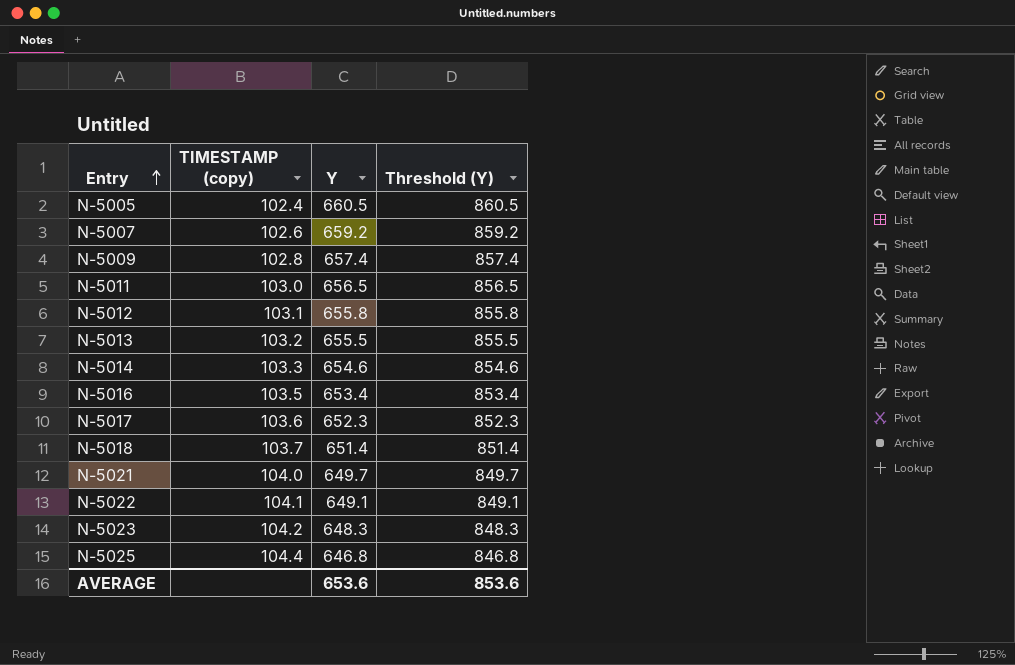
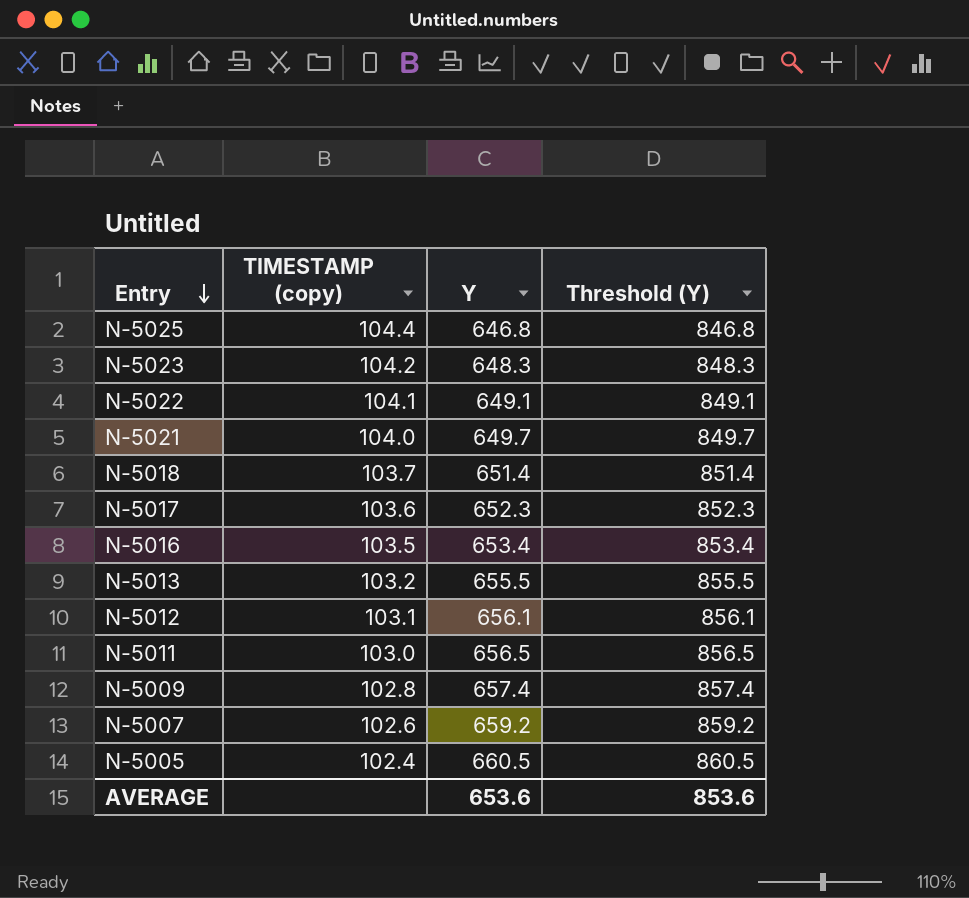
row order: Entry ascending -> Entry descending
row N-5014: 103.3 | 654.6 | 854.6 -> none
N-5012 | Y: 655.8 -> 656.1
N-5012 | Threshold (Y): 855.8 -> 856.1

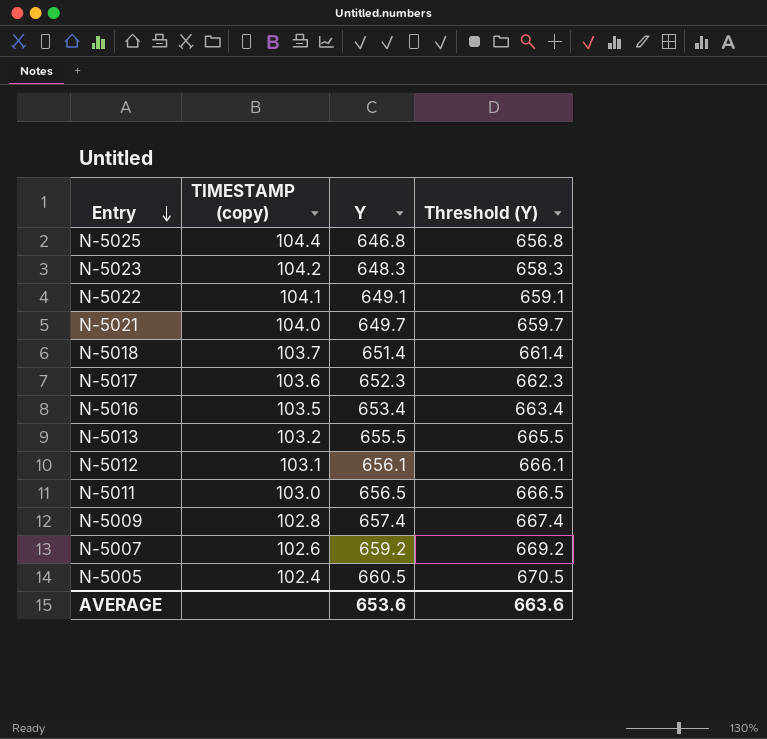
column Threshold (Y) | formula: [Y] + 200 -> [Y] + 10
AVERAGE | Threshold (Y): 853.6 -> 663.6

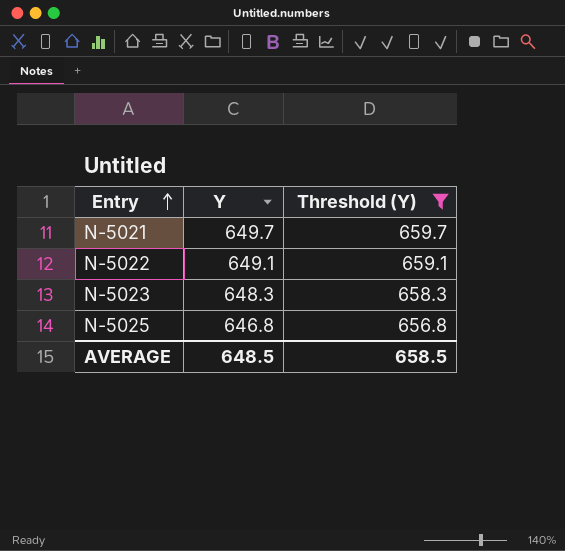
filter: none -> Threshold (Y) <= 659.7
row order: Entry descending -> Entry ascending
column TIMESTAMP (copy) | position: 2 -> none
AVERAGE | Y: 653.6 -> 648.5
AVERAGE | Threshold (Y): 663.6 -> 658.5

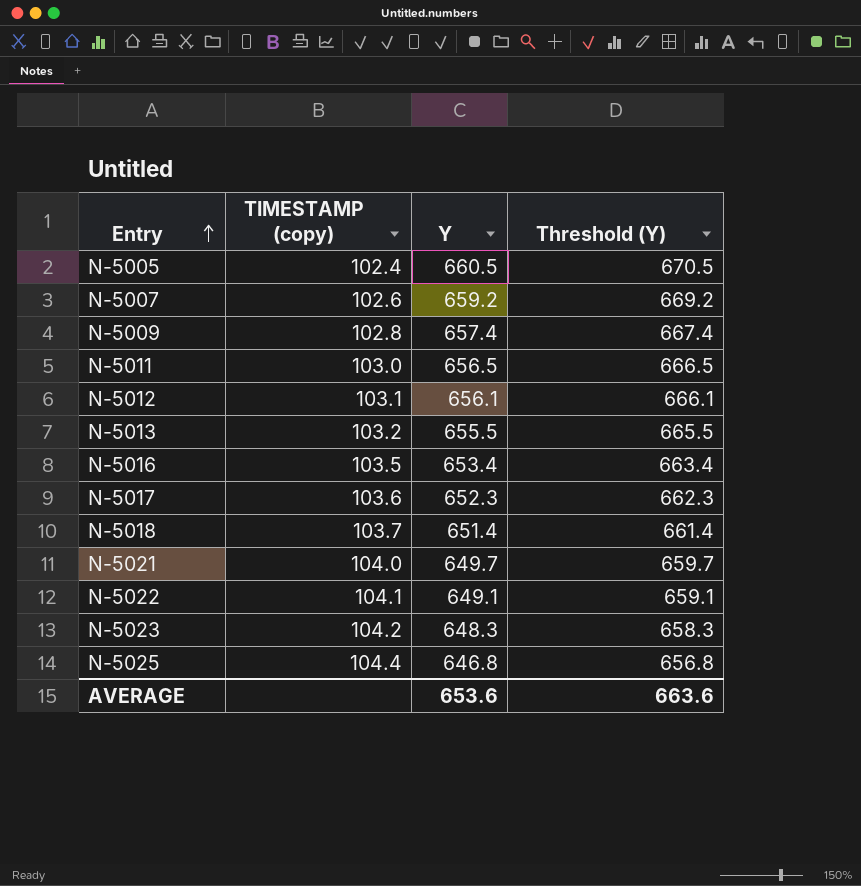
filter: Threshold (Y) <= 659.7 -> none
column TIMESTAMP (copy) | position: none -> 2
AVERAGE | Y: 648.5 -> 653.6
AVERAGE | Threshold (Y): 658.5 -> 663.6

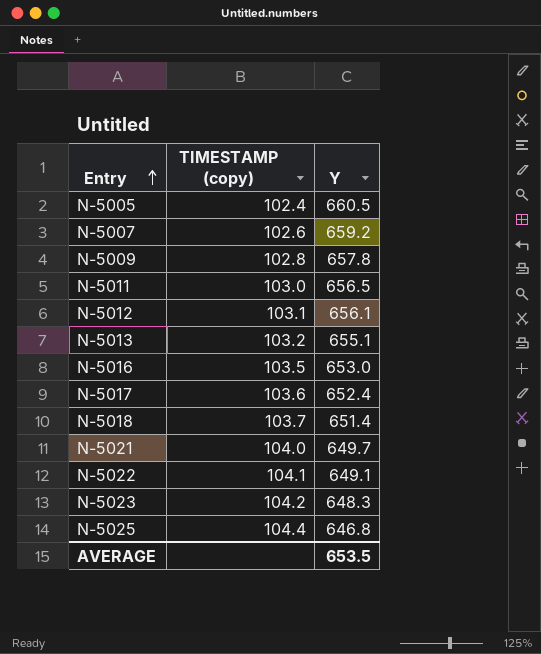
column Threshold (Y) | formula: [Y] + 10 -> none
N-5009 | Y: 657.4 -> 657.8
N-5013 | Y: 655.5 -> 655.1
N-5016 | Y: 653.4 -> 653.0
N-5017 | Y: 652.3 -> 652.4
AVERAGE | Y: 653.6 -> 653.5

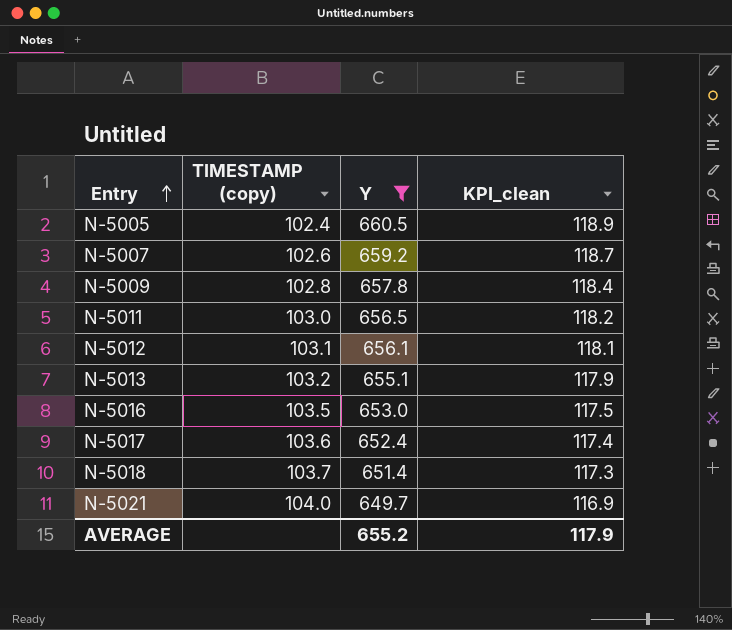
filter: none -> Y >= 649.7
column KPI_clean | formula: none -> [Y] * 0.18
AVERAGE | Y: 653.5 -> 655.2

